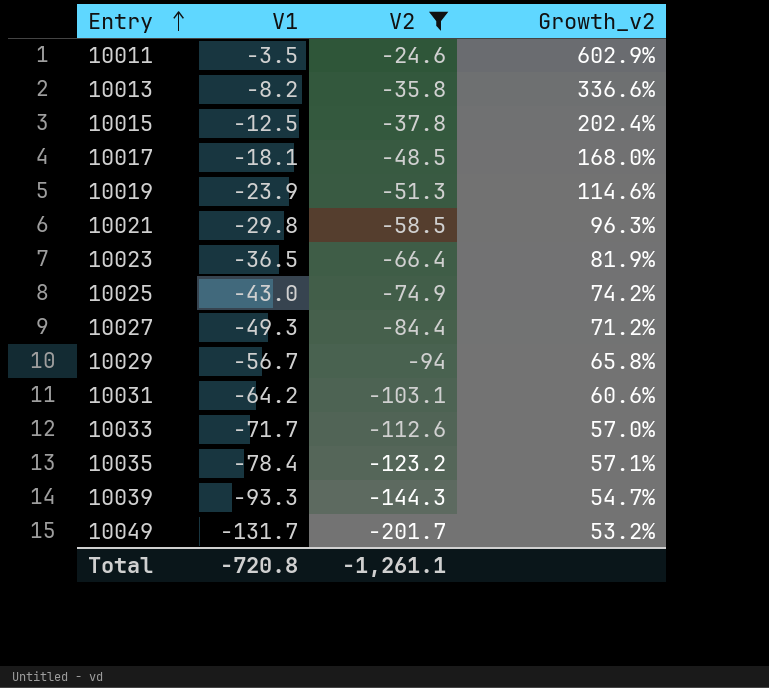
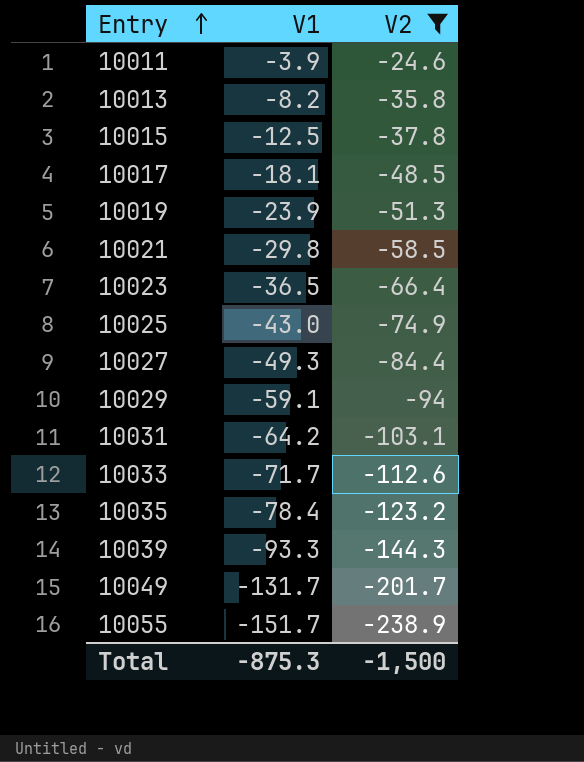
column Growth_v2 | formula: ([V2] - [V1]) / [V1] -> none
10011 | V1: -3.5 -> -3.9
10029 | V1: -56.7 -> -59.1
row 10055: none -> -151.7 | -238.9
Total | V1: -720.8 -> -875.3
Total | V2: -1,261.1 -> -1,500

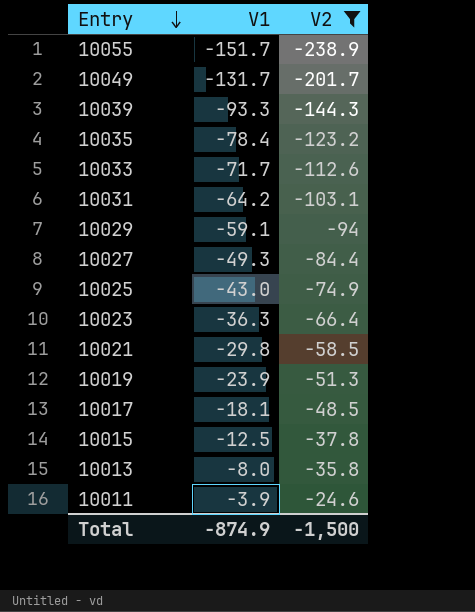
row order: Entry ascending -> Entry descending
10023 | V1: -36.5 -> -36.3
10013 | V1: -8.2 -> -8.0
Total | V1: -875.3 -> -874.9

